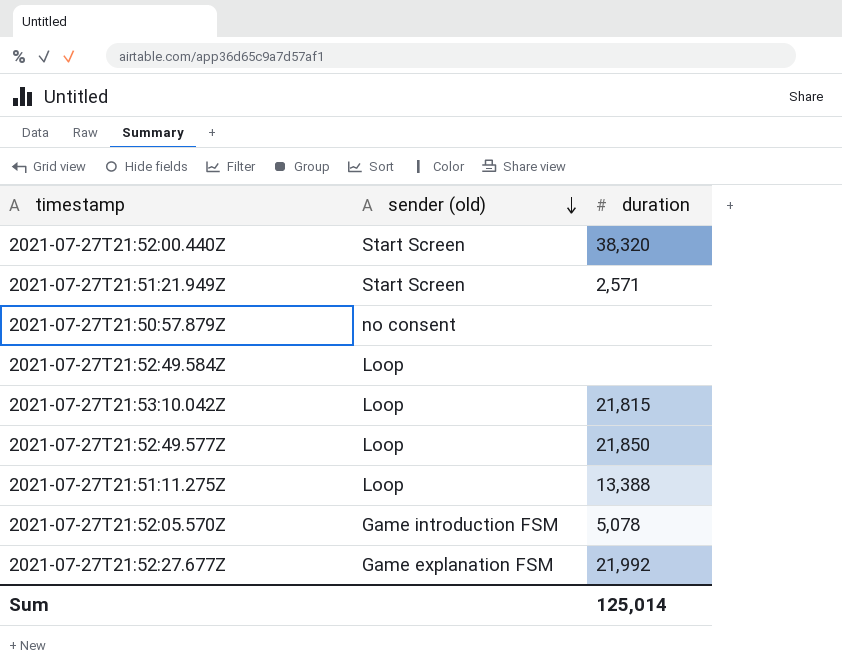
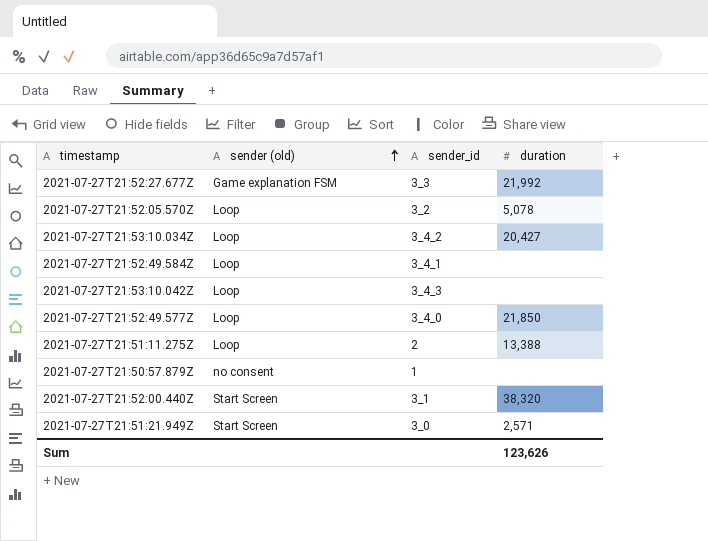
row order: sender (old) descending -> sender (old) ascending
column sender_id | position: none -> 3
2021-07-27T21:52:05.570Z | sender (old): Game introduction FSM -> Loop
row 2021-07-27T21:53:10.034Z: none -> Loop | 3_4_2 | 20,427
2021-07-27T21:53:10.042Z | duration: 21,815 -> none
Sum | duration: 125,014 -> 123,626

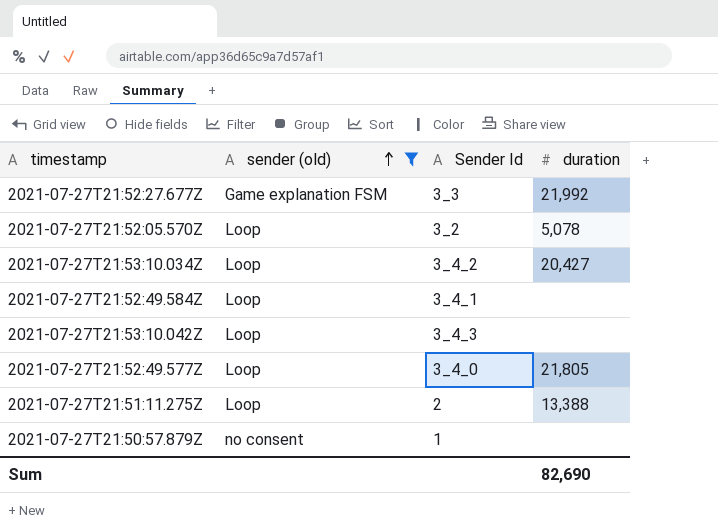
filter: none -> sender (old) != Start Screen
column name: sender_id -> Sender Id
2021-07-27T21:52:49.577Z | duration: 21,850 -> 21,805
Sum | duration: 123,626 -> 82,690

